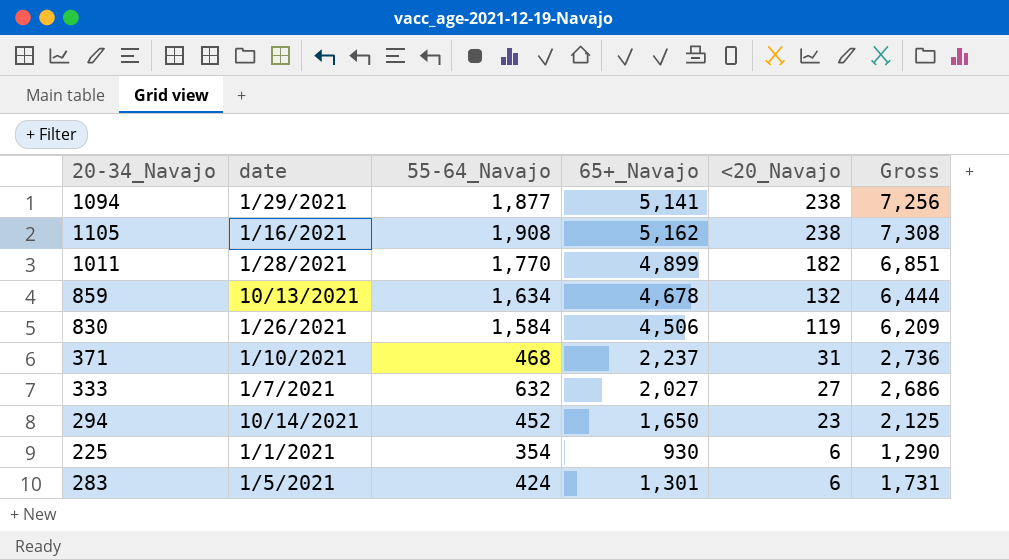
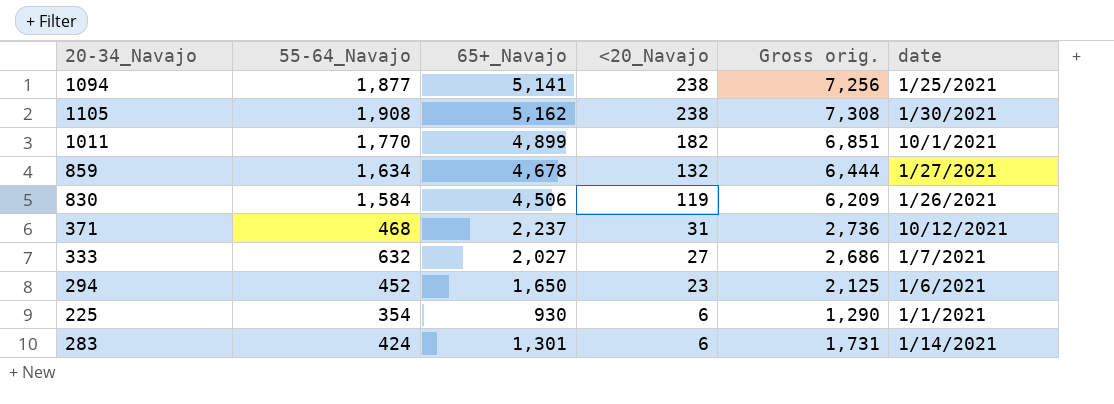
column name: Gross -> Gross orig.
column date | position: 2 -> 6
1094 | date: 1/29/2021 -> 1/25/2021
1105 | date: 1/16/2021 -> 1/30/2021
1011 | date: 1/28/2021 -> 10/1/2021
859 | date: 10/13/2021 -> 1/27/2021
371 | date: 1/10/2021 -> 10/12/2021
294 | date: 10/14/2021 -> 1/6/2021
283 | date: 1/5/2021 -> 1/14/2021

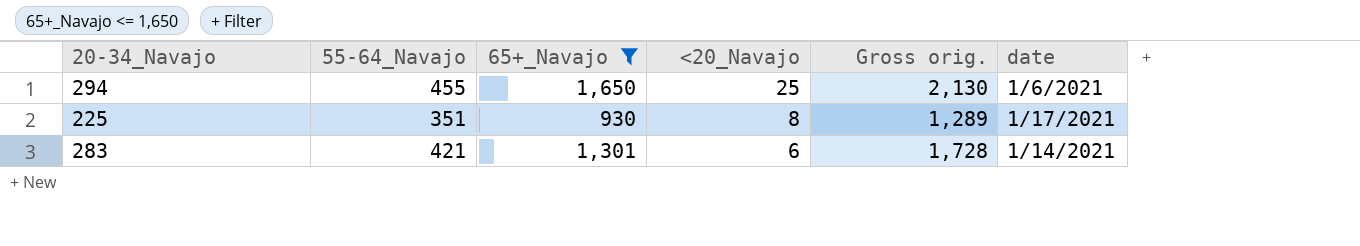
filter: none -> 65+_Navajo <= 1,650
294 | 55-64_Navajo: 452 -> 455
294 | <20_Navajo: 23 -> 25
294 | Gross orig.: 2,125 -> 2,130
225 | 55-64_Navajo: 354 -> 351
225 | <20_Navajo: 6 -> 8
225 | Gross orig.: 1,290 -> 1,289
225 | date: 1/1/2021 -> 1/17/2021
283 | 55-64_Navajo: 424 -> 421
283 | Gross orig.: 1,731 -> 1,728

